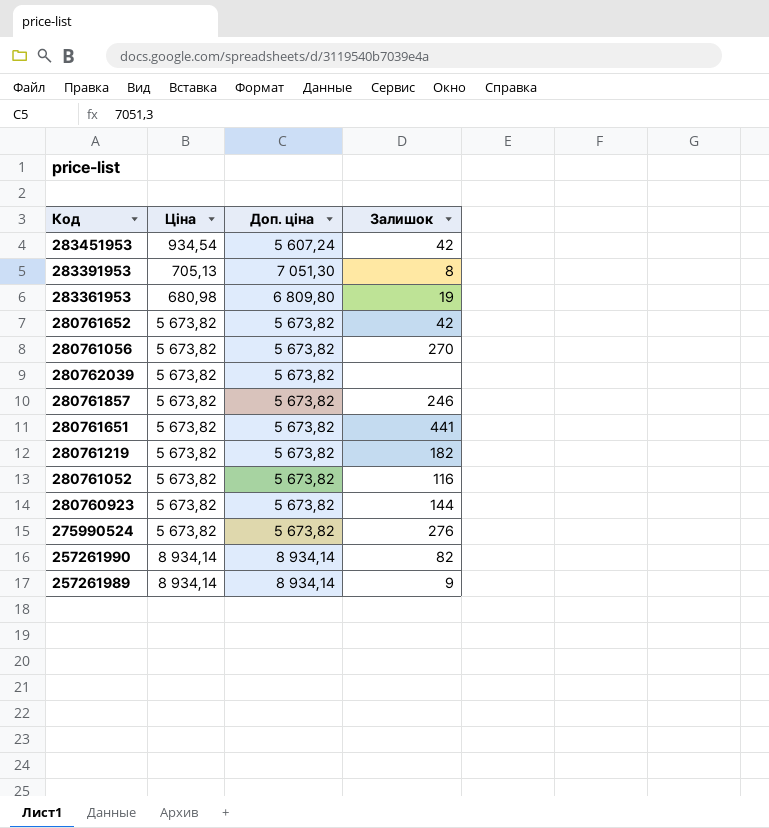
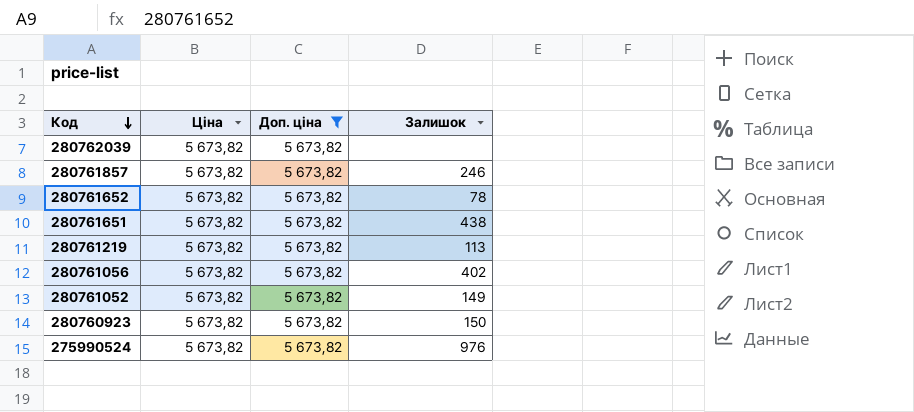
filter: none -> Доп. ціна = 5 673,82
row order: none -> Код descending
280761652 | Залишок: 42 -> 78
280761651 | Залишок: 441 -> 438
280761219 | Залишок: 182 -> 113
280761056 | Залишок: 270 -> 402
280761052 | Залишок: 116 -> 149
280760923 | Залишок: 144 -> 150
275990524 | Залишок: 276 -> 976

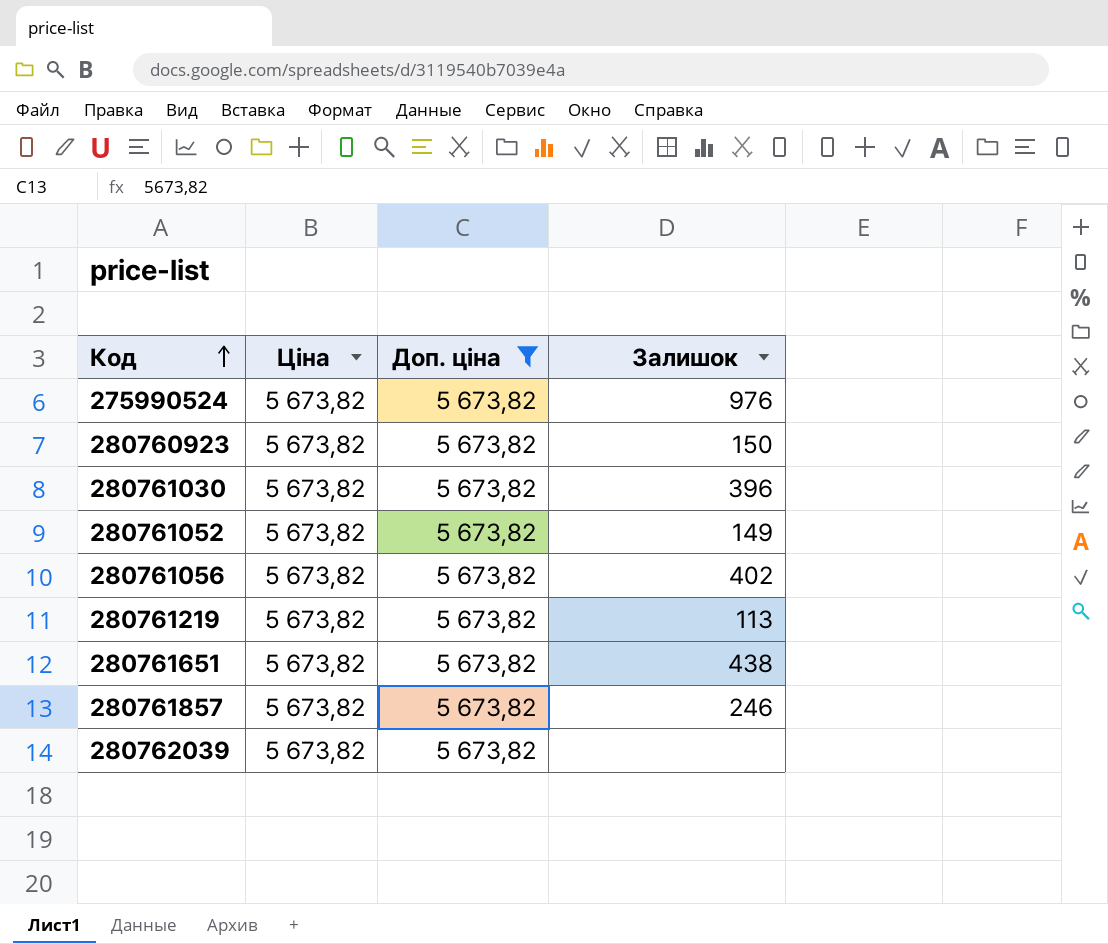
row order: Код descending -> Код ascending
row 280761652: 5 673,82 | 5 673,82 | 78 -> none
row 280761030: none -> 5 673,82 | 5 673,82 | 396

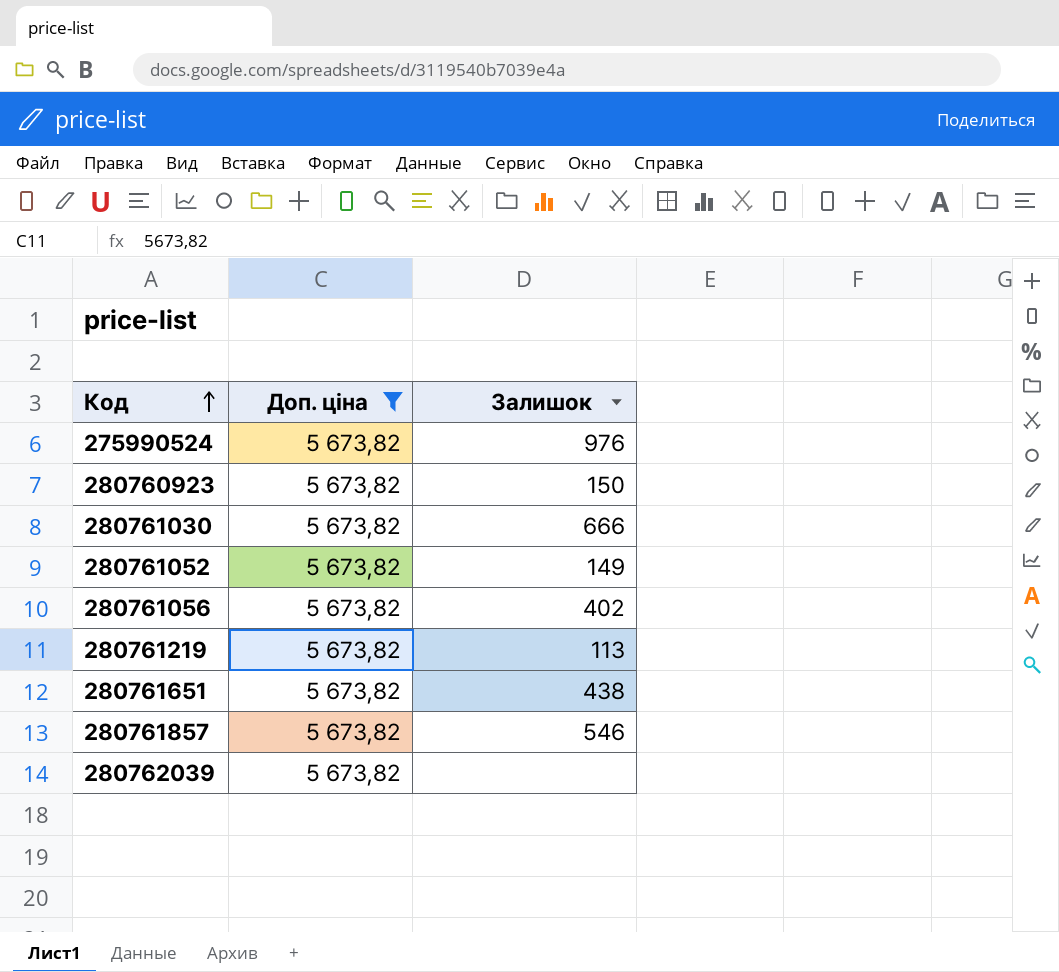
column Ціна | position: 2 -> none
280761030 | Залишок: 396 -> 666
280761857 | Залишок: 246 -> 546

